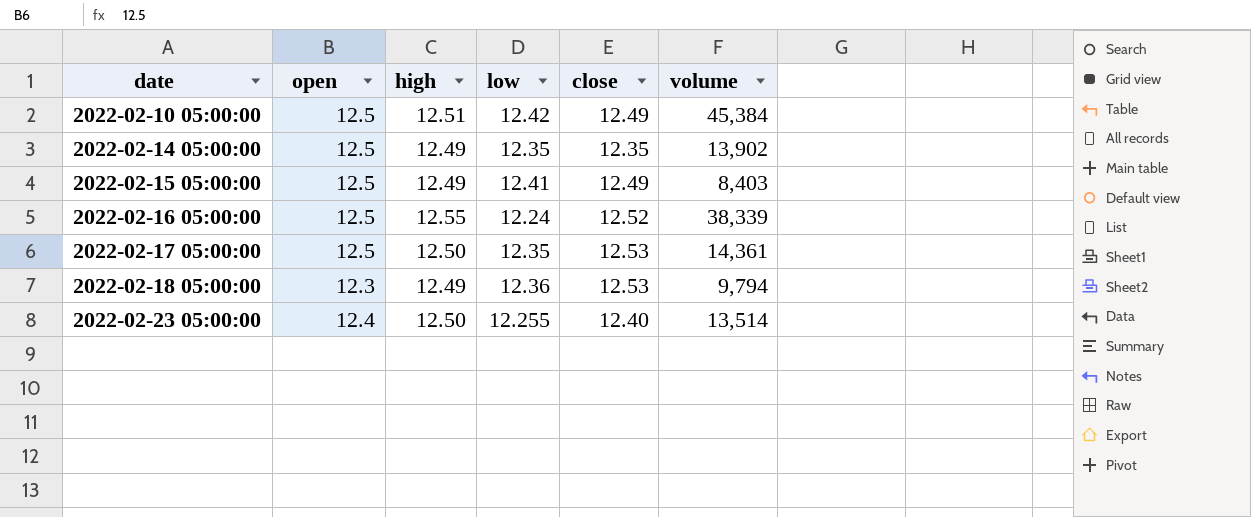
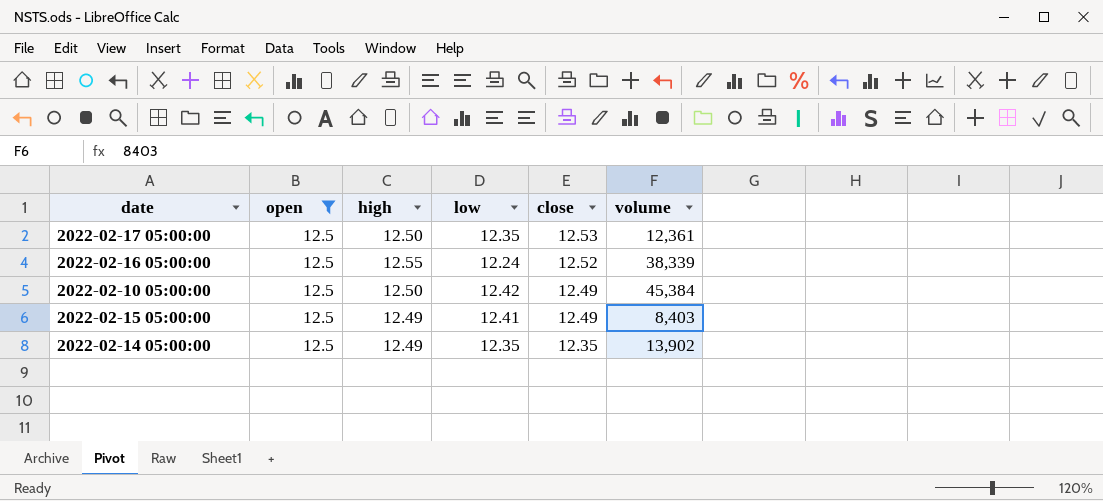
filter: none -> open = 12.5
row order: date ascending -> close descending
2022-02-17 05:00:00 | volume: 14,361 -> 12,361
2022-02-10 05:00:00 | high: 12.51 -> 12.50

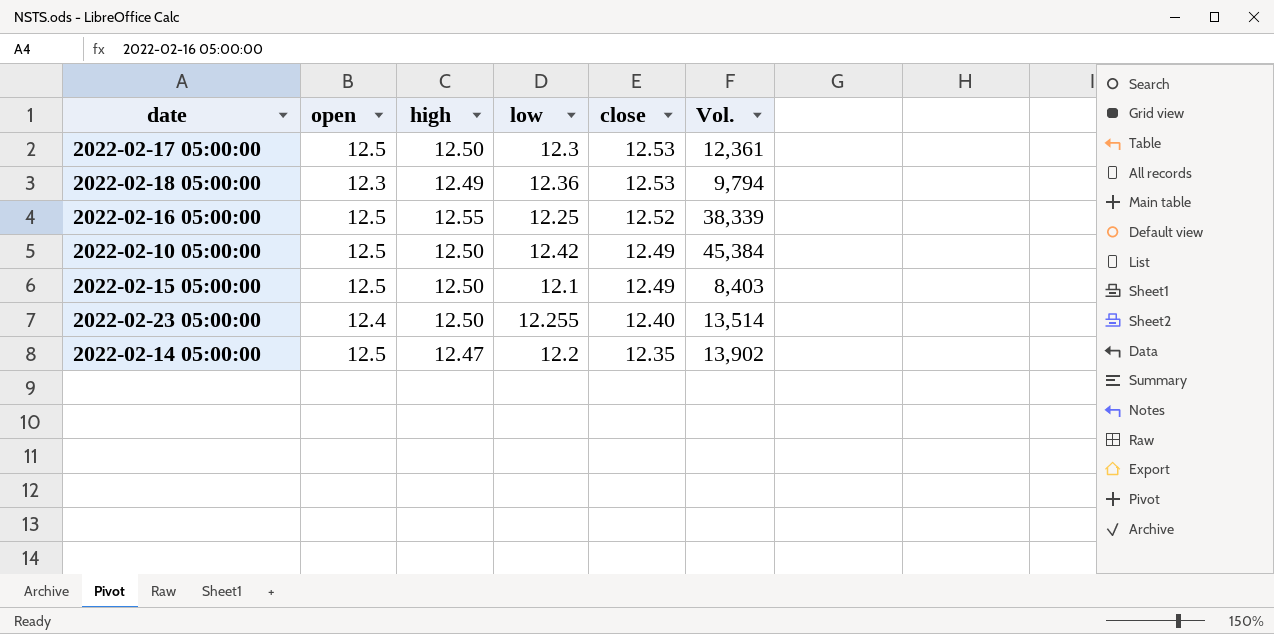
filter: open = 12.5 -> none
column name: volume -> Vol.
2022-02-17 05:00:00 | low: 12.35 -> 12.3
2022-02-16 05:00:00 | low: 12.24 -> 12.25
2022-02-15 05:00:00 | high: 12.49 -> 12.50
2022-02-15 05:00:00 | low: 12.41 -> 12.1
2022-02-14 05:00:00 | high: 12.49 -> 12.47
2022-02-14 05:00:00 | low: 12.35 -> 12.2

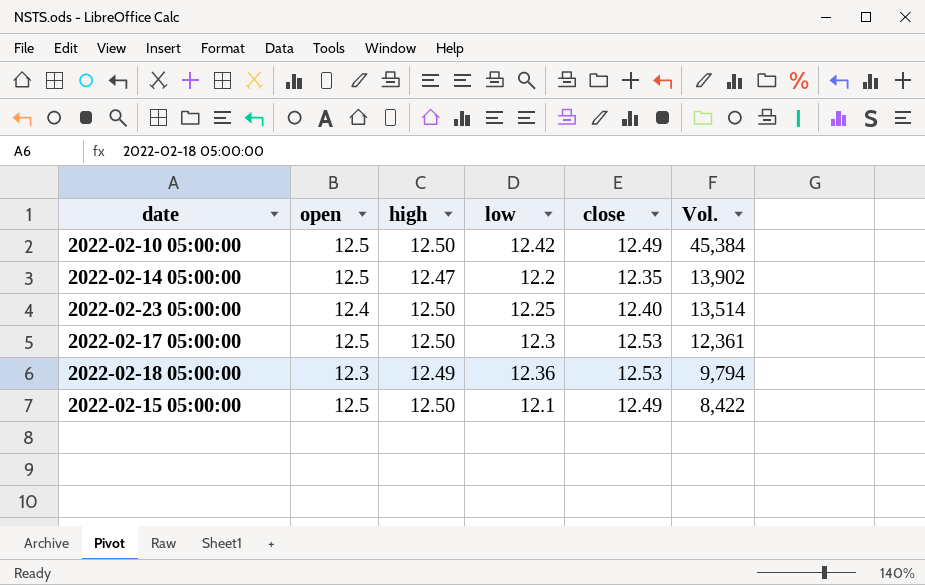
row order: close descending -> Vol. descending
row 2022-02-16 05:00:00: 12.5 | 12.55 | 12.25 | 12.52 | 38,339 -> none
2022-02-23 05:00:00 | low: 12.255 -> 12.25
2022-02-15 05:00:00 | Vol.: 8,403 -> 8,422

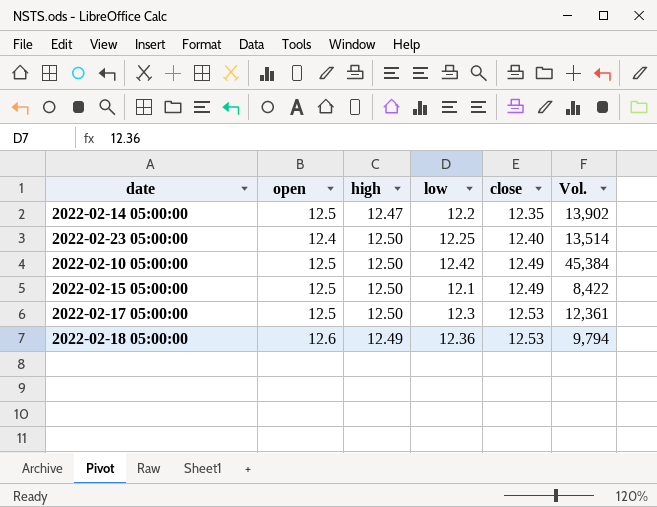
row order: Vol. descending -> close ascending
2022-02-18 05:00:00 | open: 12.3 -> 12.6

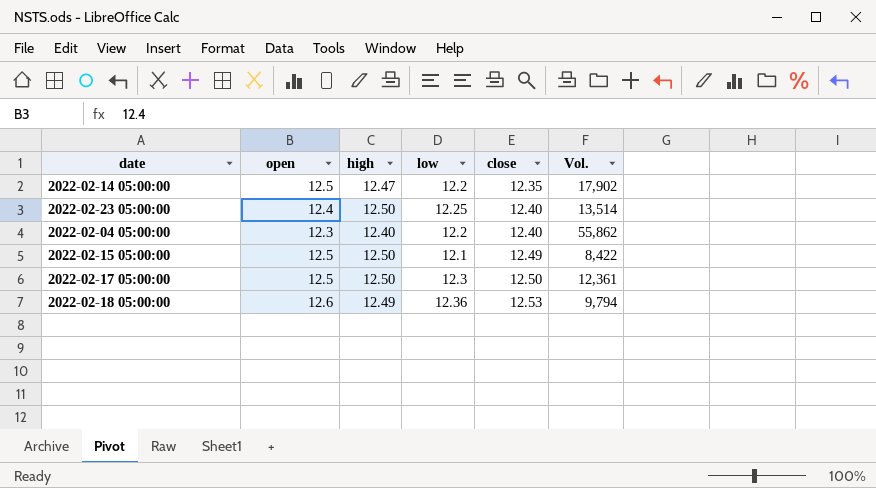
row 2022-02-10 05:00:00: 12.5 | 12.50 | 12.42 | 12.49 | 45,384 -> none
2022-02-14 05:00:00 | Vol.: 13,902 -> 17,902
row 2022-02-04 05:00:00: none -> 12.3 | 12.40 | 12.2 | 12.40 | 55,862
2022-02-17 05:00:00 | close: 12.53 -> 12.50

